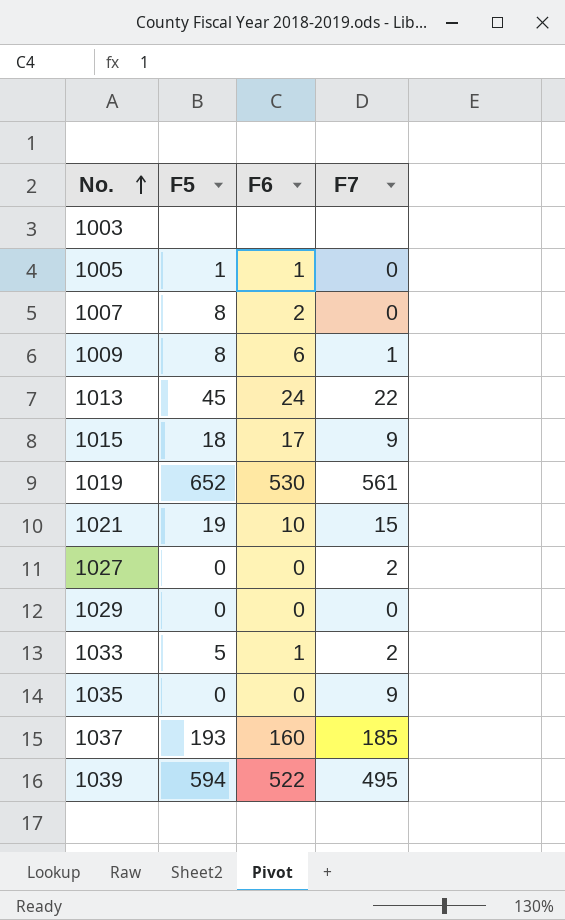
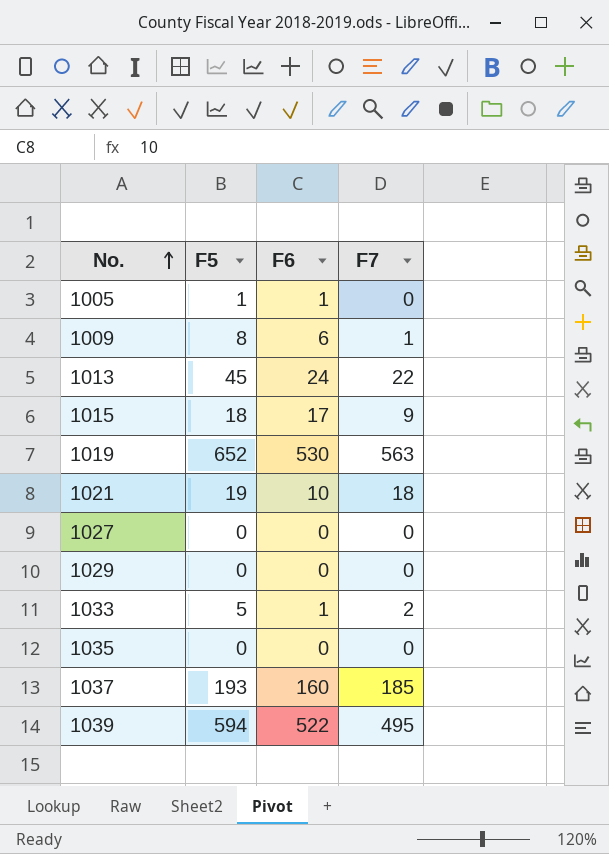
row 1003: none | none | none -> none
row 1007: 8 | 2 | 0 -> none
1019 | F7: 561 -> 563
1021 | F7: 15 -> 18
1027 | F7: 2 -> 0
1035 | F7: 9 -> 0

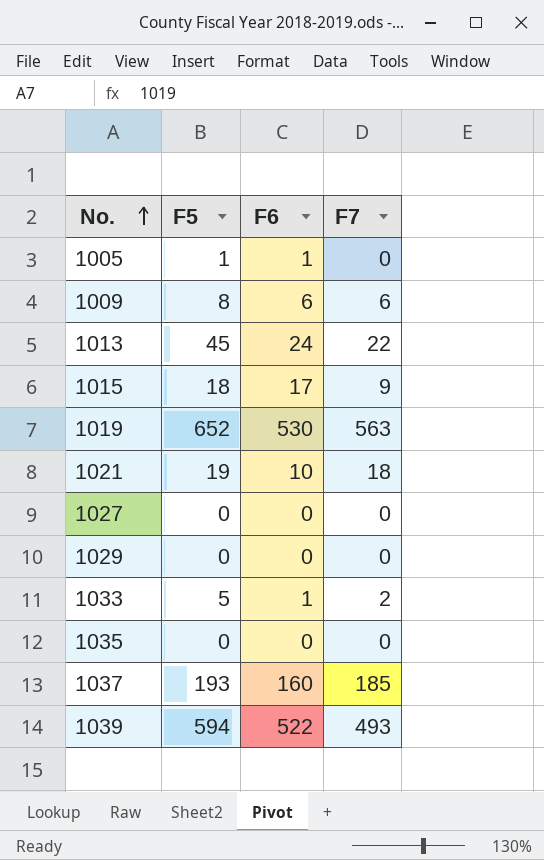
1009 | F7: 1 -> 6
1039 | F7: 495 -> 493

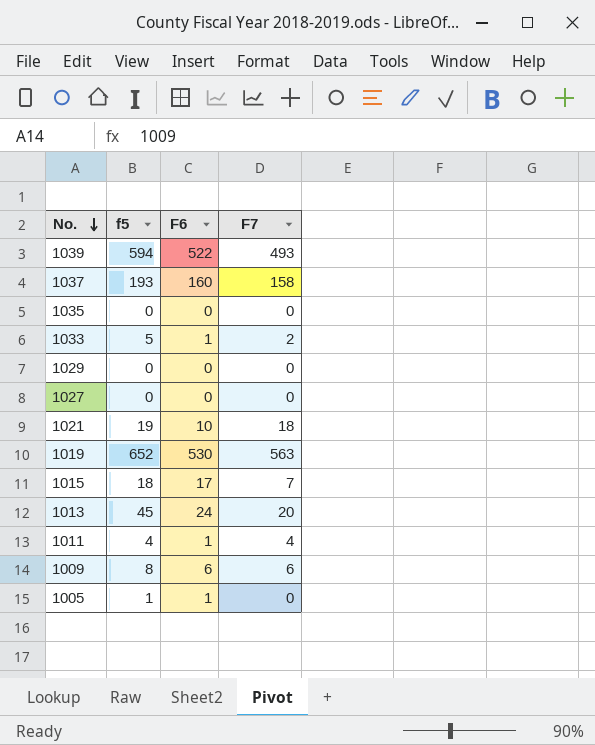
row order: No. ascending -> No. descending
column name: F5 -> f5
1037 | F7: 185 -> 158
1015 | F7: 9 -> 7
1013 | F7: 22 -> 20
row 1011: none -> 4 | 1 | 4

